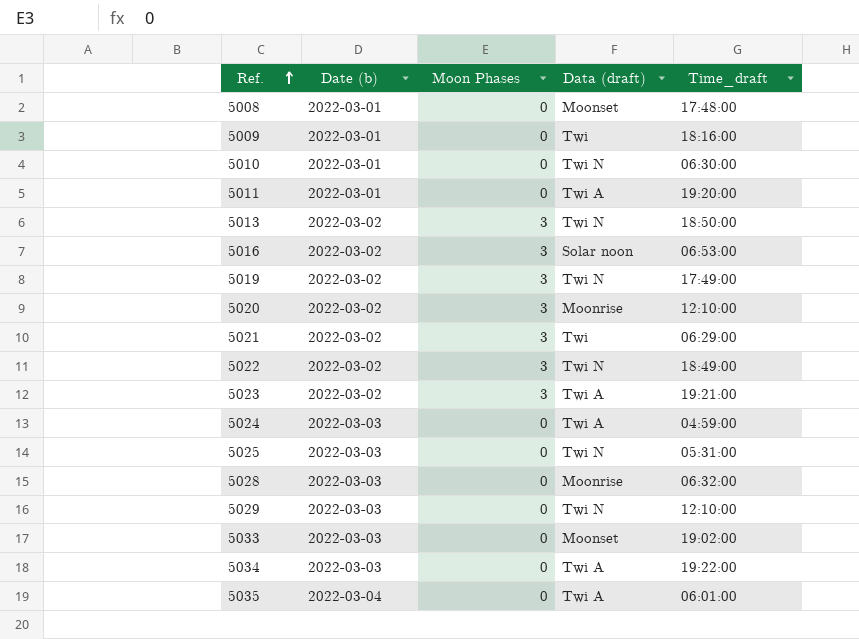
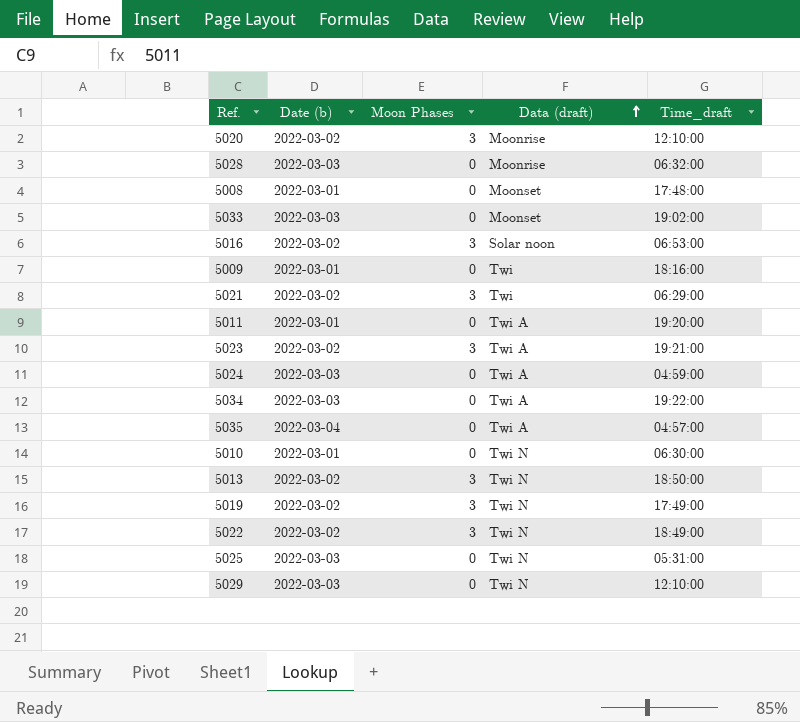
row order: Ref. ascending -> Data (draft) ascending
5035 | Time_draft: 06:01:00 -> 04:57:00

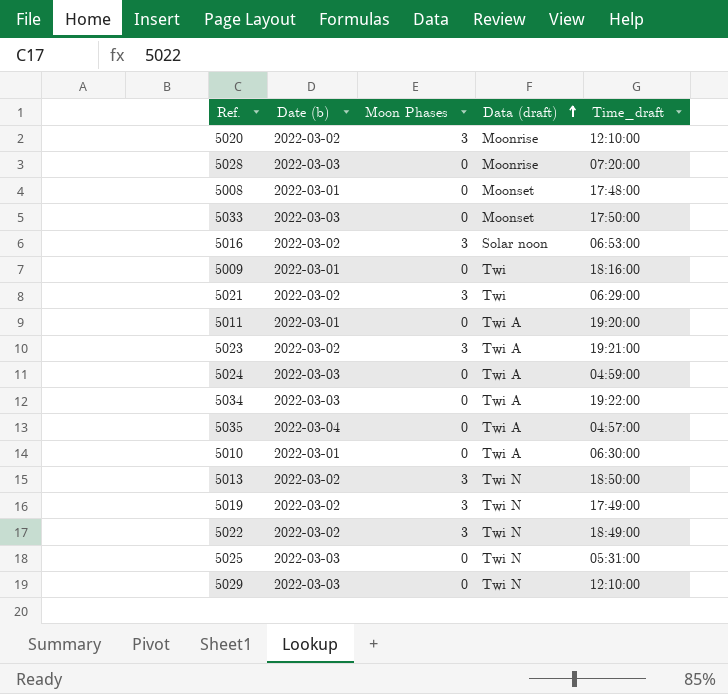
5028 | Time_draft: 06:32:00 -> 07:20:00
5033 | Time_draft: 19:02:00 -> 17:50:00
5010 | Data (draft): Twi N -> Twi A

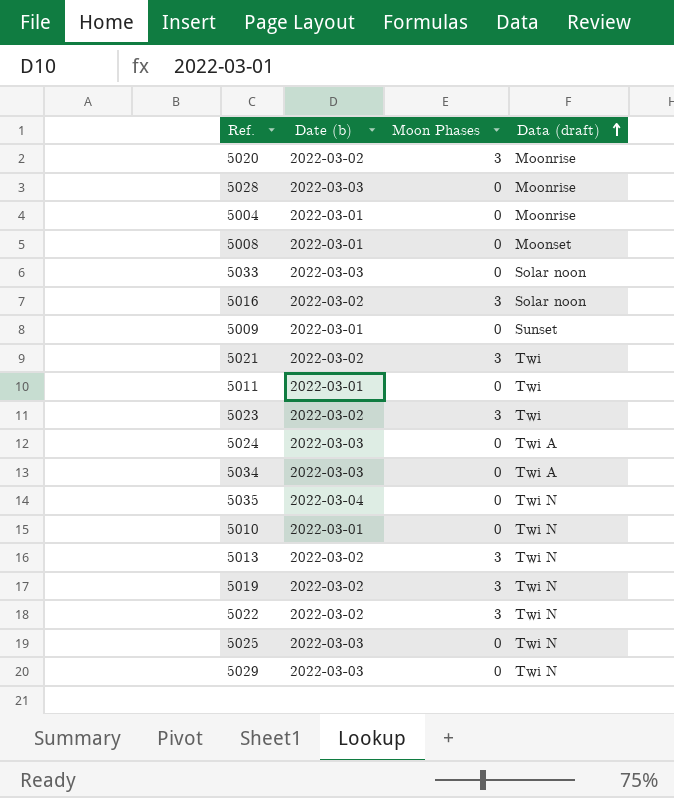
column Time_draft | position: 5 -> none
row 5004: none -> 2022-03-01 | 0 | Moonrise
5033 | Data (draft): Moonset -> Solar noon
5009 | Data (draft): Twi -> Sunset
5011 | Data (draft): Twi A -> Twi
5023 | Data (draft): Twi A -> Twi
5035 | Data (draft): Twi A -> Twi N
5010 | Data (draft): Twi A -> Twi N

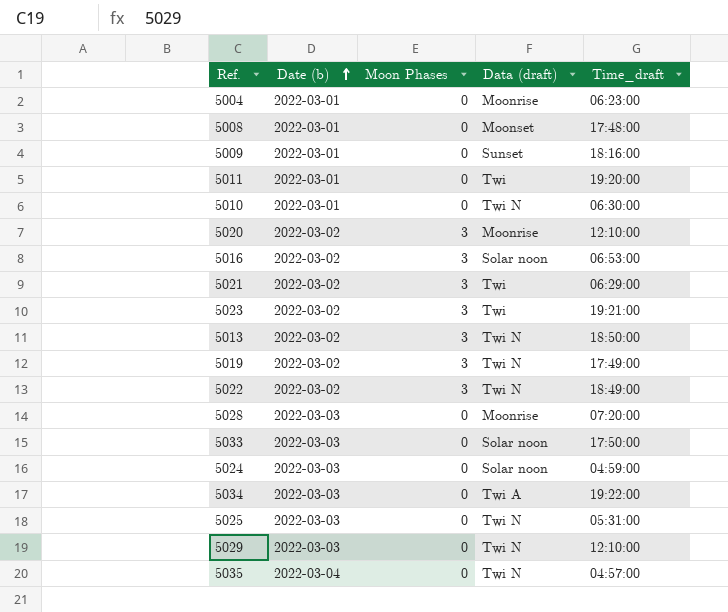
row order: Data (draft) ascending -> Date (b) ascending
column Time_draft | position: none -> 5
5024 | Data (draft): Twi A -> Solar noon

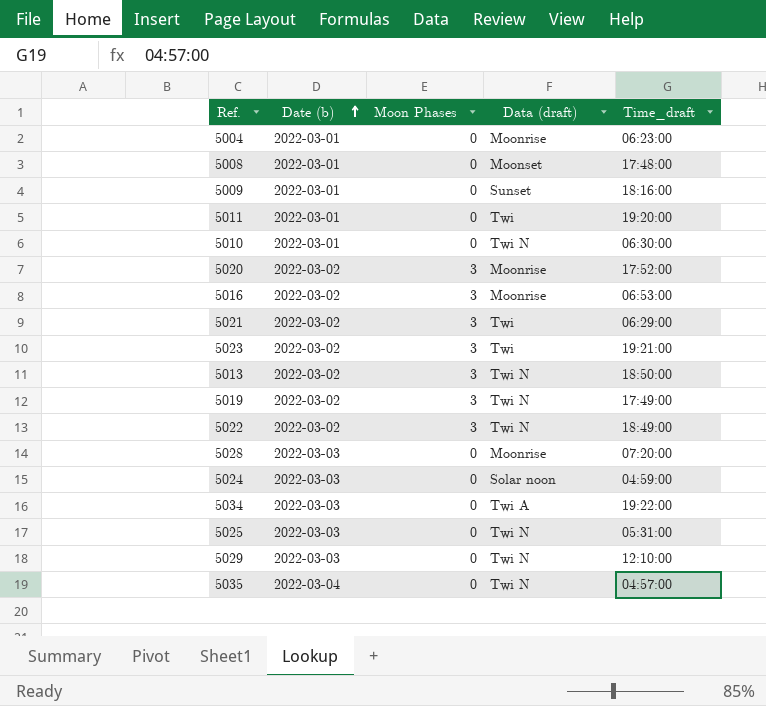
row 5033: 2022-03-03 | 0 | Solar noon | 17:50:00 -> none
5020 | Time_draft: 12:10:00 -> 17:52:00
5016 | Data (draft): Solar noon -> Moonrise

